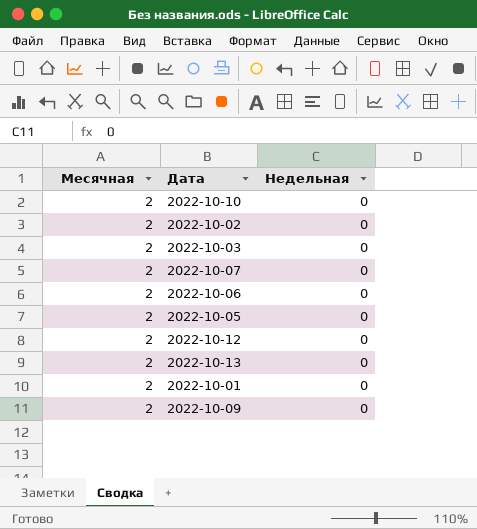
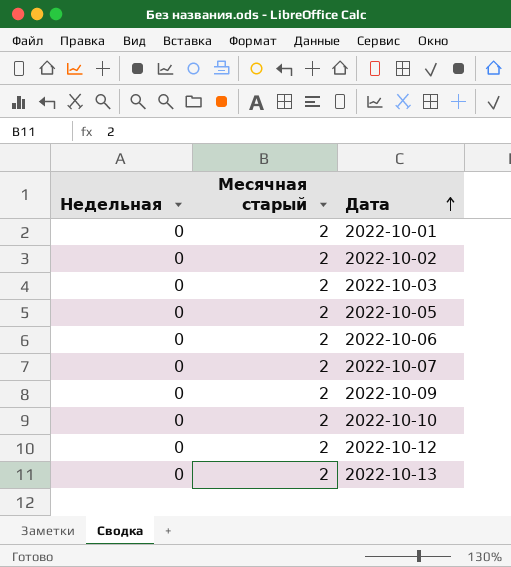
row order: none -> Дата ascending
column Недельная | position: 3 -> 1
column name: Месячная -> Месячная старый

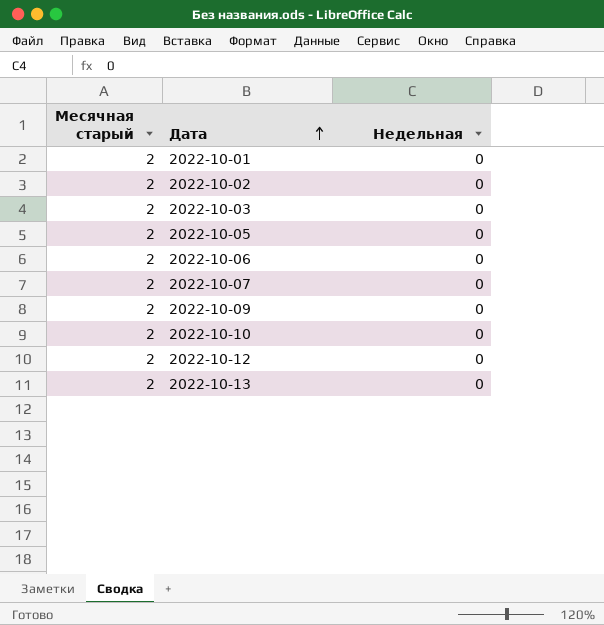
column Недельная | position: 1 -> 3

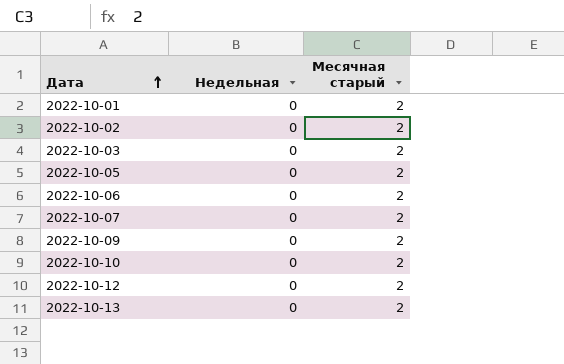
column Месячная старый | position: 1 -> 3

